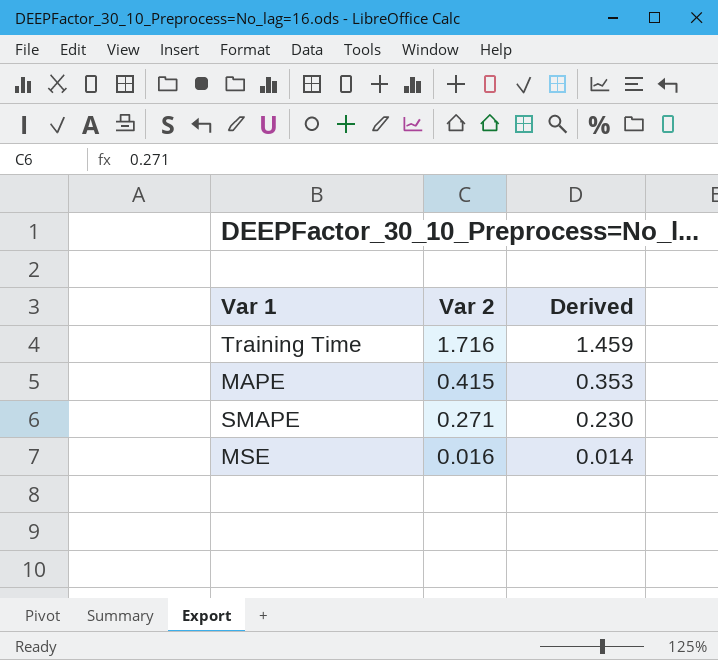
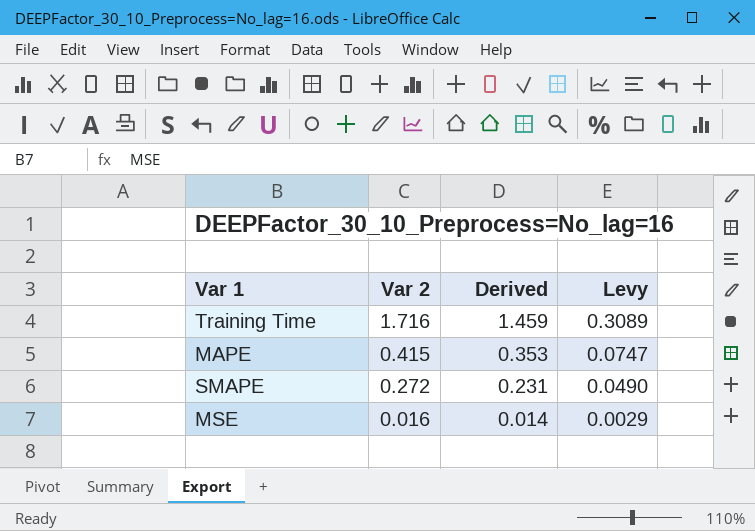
column Levy | formula: none -> [Var 2] * 0.18
SMAPE | Var 2: 0.271 -> 0.272
SMAPE | Derived: 0.230 -> 0.231

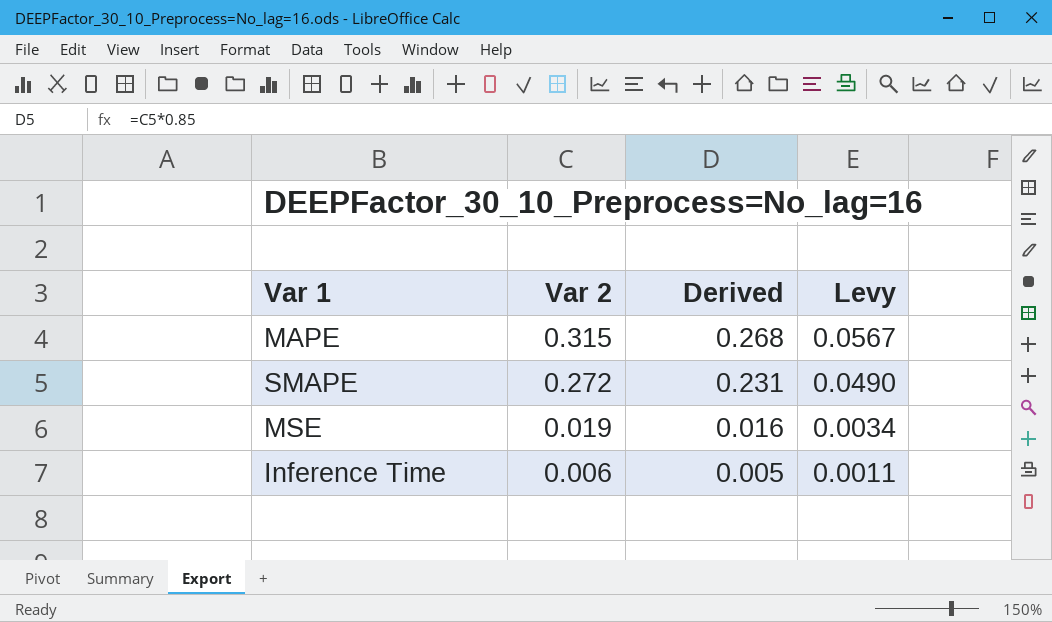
row Training Time: 1.716 | 1.459 | 0.3089 -> none
MAPE | Var 2: 0.415 -> 0.315
MAPE | Derived: 0.353 -> 0.268
MAPE | Levy: 0.0747 -> 0.0567
MSE | Var 2: 0.016 -> 0.019
MSE | Derived: 0.014 -> 0.016
MSE | Levy: 0.0029 -> 0.0034
row Inference Time: none -> 0.006 | 0.005 | 0.0011

